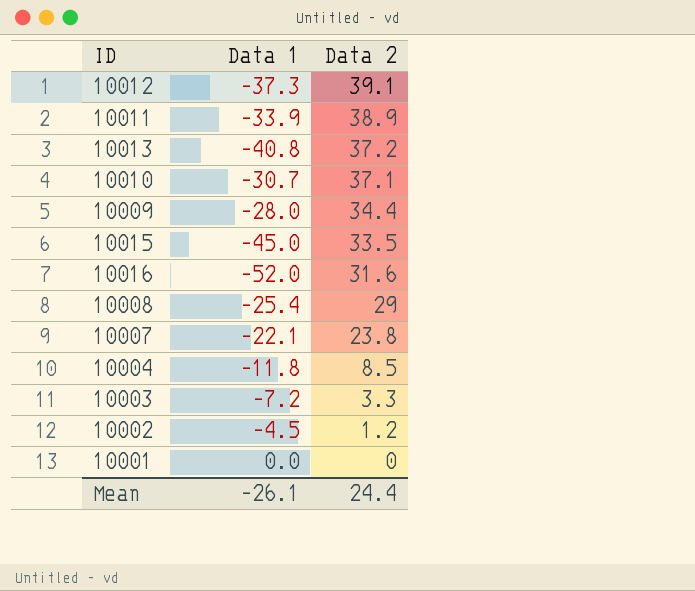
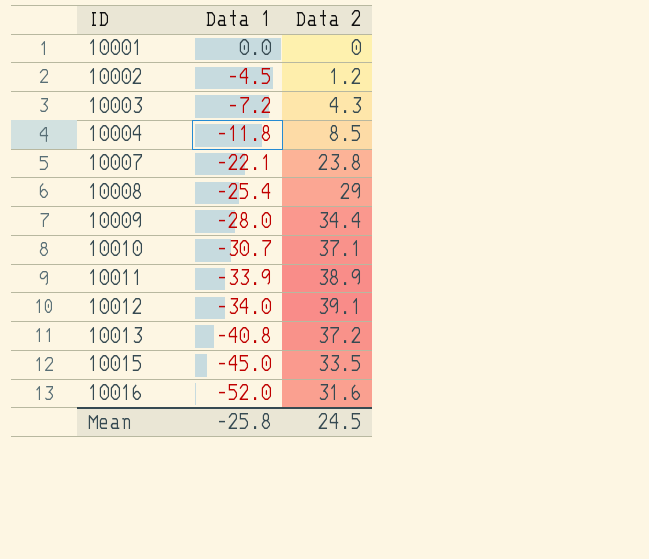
row order: Data 2 descending -> ID ascending
10003 | Data 2: 3.3 -> 4.3
10012 | Data 1: -37.3 -> -34.0
Mean | Data 1: -26.1 -> -25.8
Mean | Data 2: 24.4 -> 24.5

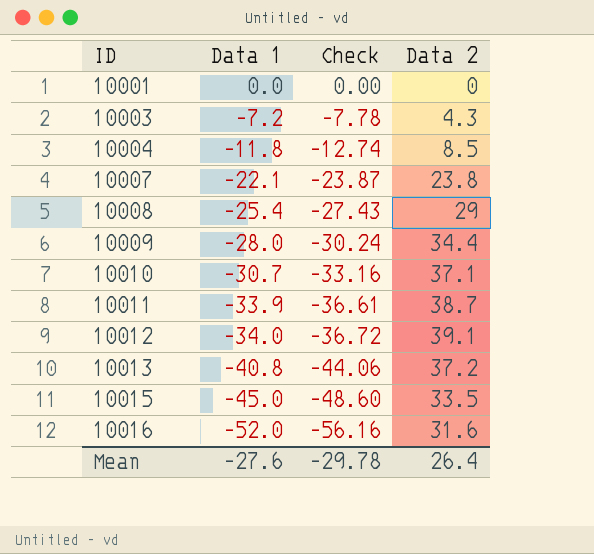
column Check | formula: none -> [Data 1] * 1.08
row 10002: -4.5 | 1.2 -> none
10011 | Data 2: 38.9 -> 38.7
Mean | Data 1: -25.8 -> -27.6
Mean | Data 2: 24.5 -> 26.4

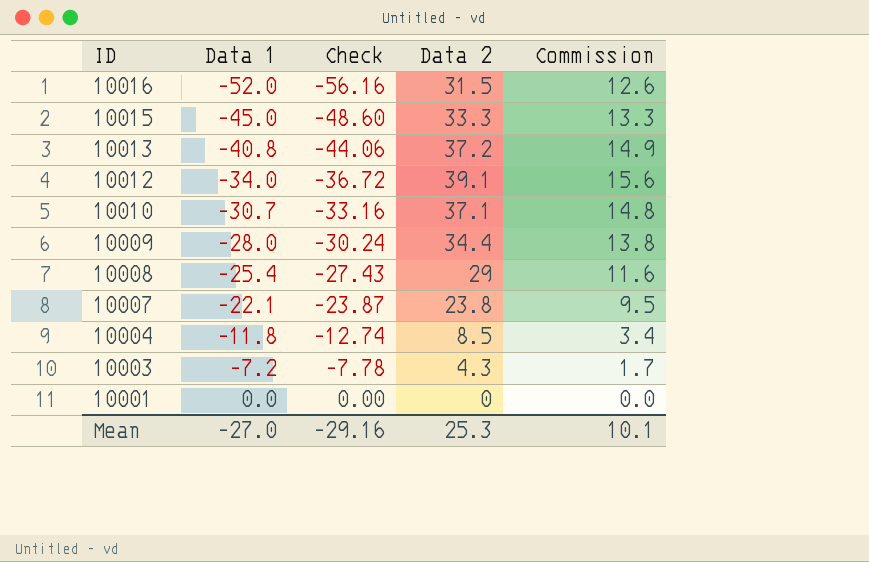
row order: ID ascending -> ID descending
column Commission | formula: none -> [Data 2] * 0.4
row 10011: -33.9 | -36.61 | 38.7 -> none
10016 | Data 2: 31.6 -> 31.5
10015 | Data 2: 33.5 -> 33.3
Mean | Data 1: -27.6 -> -27.0
Mean | Check: -29.78 -> -29.16
Mean | Data 2: 26.4 -> 25.3

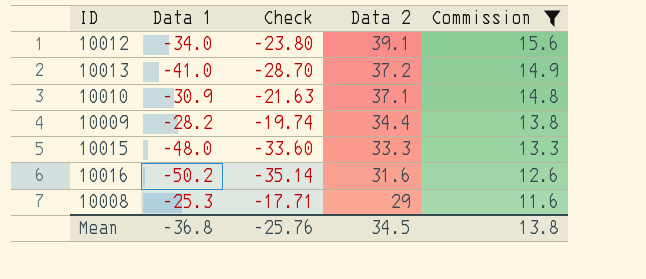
filter: none -> Commission >= 11.6
row order: ID descending -> Data 2 descending
column Check | formula: [Data 1] * 1.08 -> [Data 1] * 0.7
10013 | Data 1: -40.8 -> -41.0
10010 | Data 1: -30.7 -> -30.9
10009 | Data 1: -28.0 -> -28.2
10015 | Data 1: -45.0 -> -48.0
10016 | Data 1: -52.0 -> -50.2
10016 | Data 2: 31.5 -> 31.6
10008 | Data 1: -25.4 -> -25.3
Mean | Data 1: -27.0 -> -36.8
Mean | Check: -29.16 -> -25.76
Mean | Data 2: 25.3 -> 34.5
Mean | Commission: 10.1 -> 13.8

